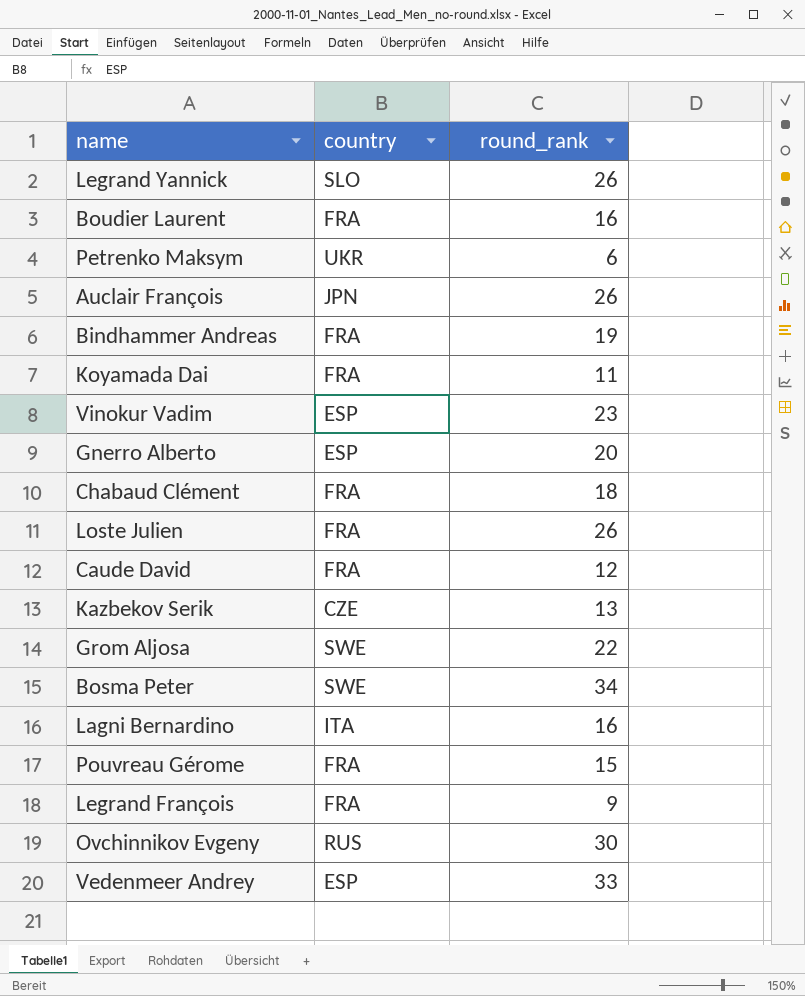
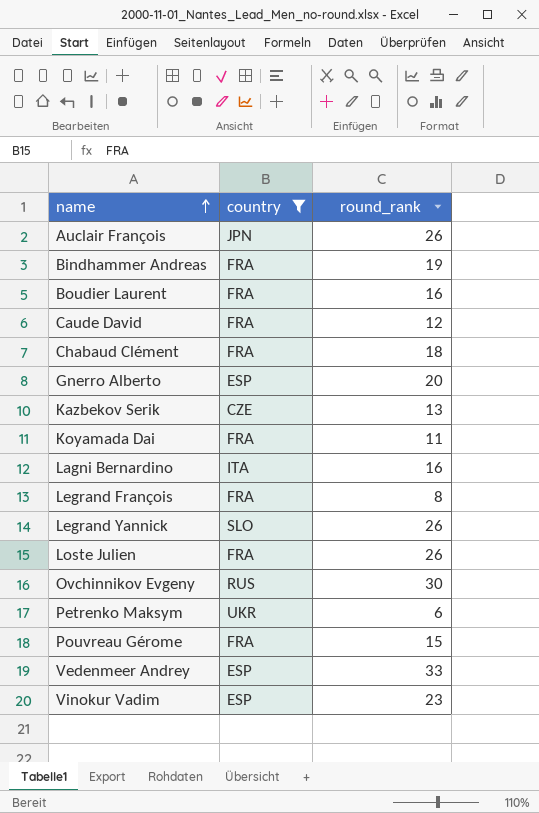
filter: none -> country != SWE
row order: none -> name ascending
Legrand François | round_rank: 9 -> 8

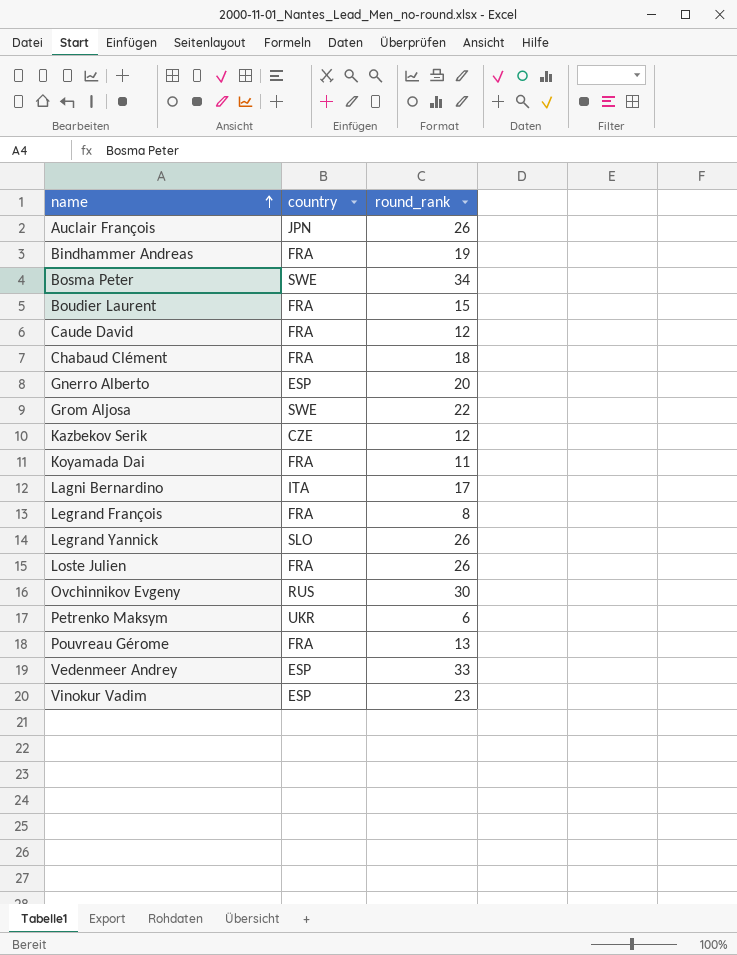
filter: country != SWE -> none
Boudier Laurent | round_rank: 16 -> 15
Kazbekov Serik | round_rank: 13 -> 12
Lagni Bernardino | round_rank: 16 -> 17
Pouvreau Gérome | round_rank: 15 -> 13

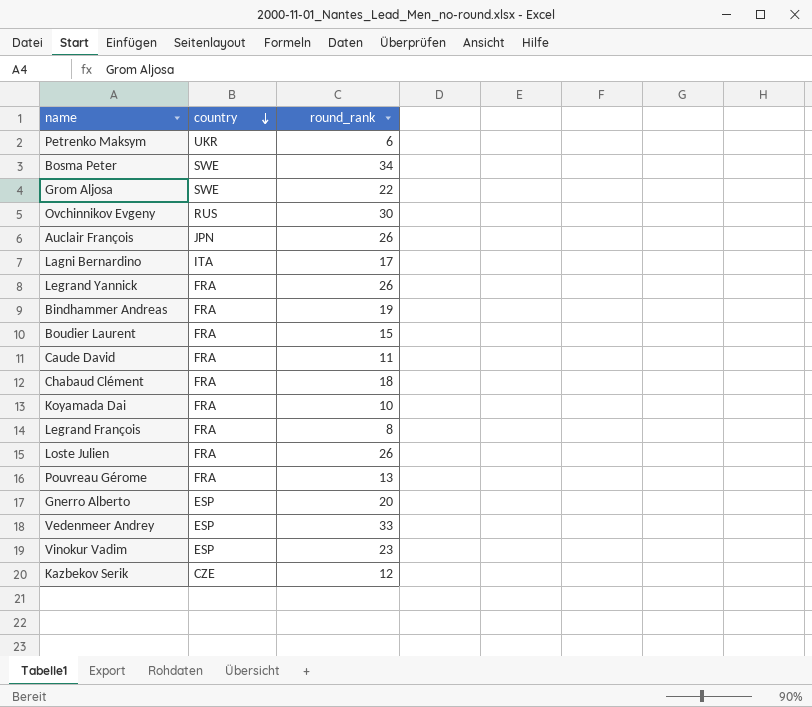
row order: name ascending -> country descending
Legrand Yannick | country: SLO -> FRA
Caude David | round_rank: 12 -> 11
Koyamada Dai | round_rank: 11 -> 10

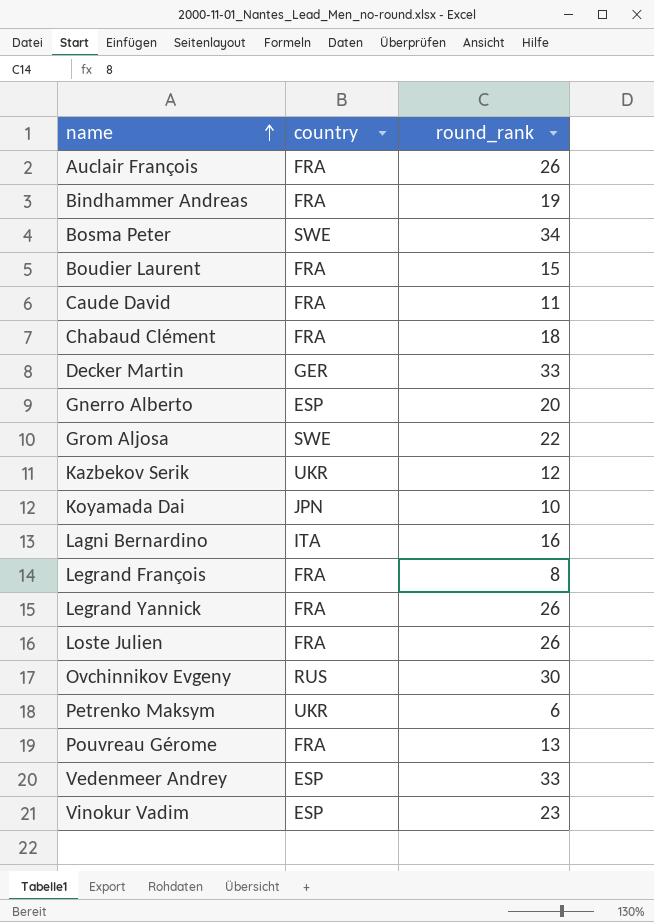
row order: country descending -> name ascending
Auclair François | country: JPN -> FRA
row Decker Martin: none -> GER | 33
Kazbekov Serik | country: CZE -> UKR
Koyamada Dai | country: FRA -> JPN
Lagni Bernardino | round_rank: 17 -> 16

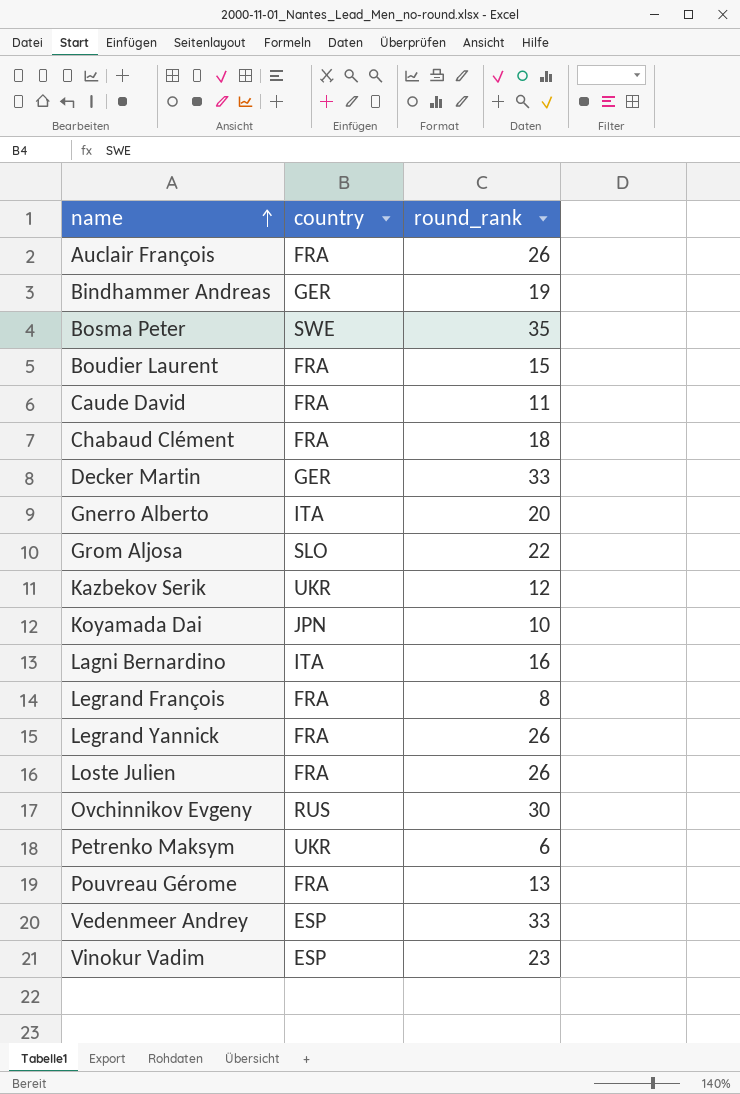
Bindhammer Andreas | country: FRA -> GER
Bosma Peter | round_rank: 34 -> 35
Gnerro Alberto | country: ESP -> ITA
Grom Aljosa | country: SWE -> SLO

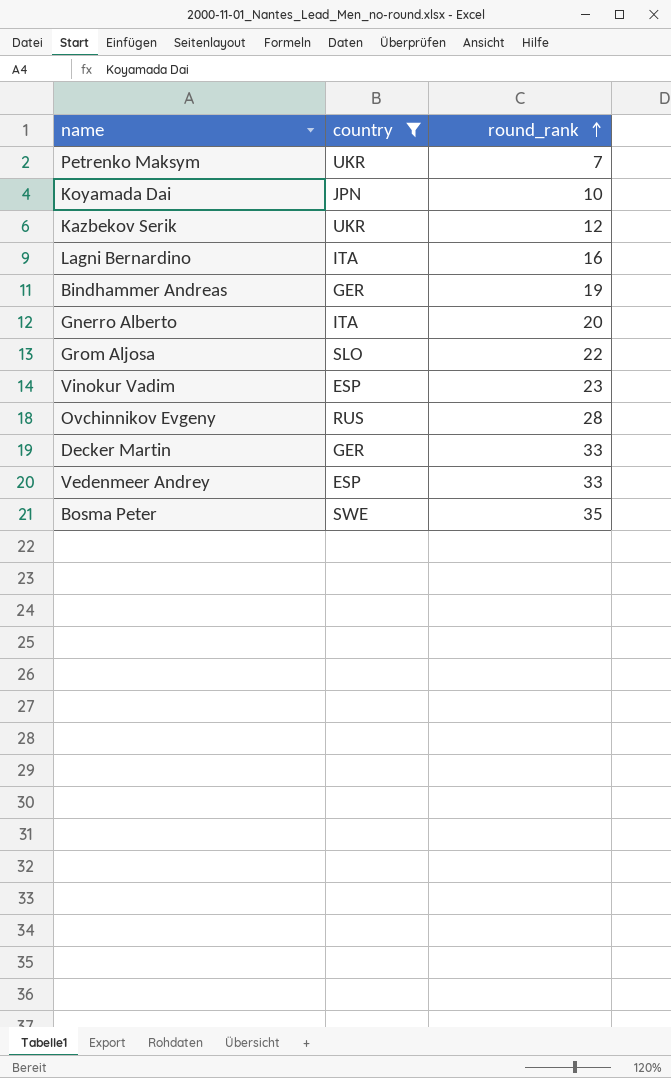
filter: none -> country != FRA
row order: name ascending -> round_rank ascending
Petrenko Maksym | round_rank: 6 -> 7
Ovchinnikov Evgeny | round_rank: 30 -> 28

